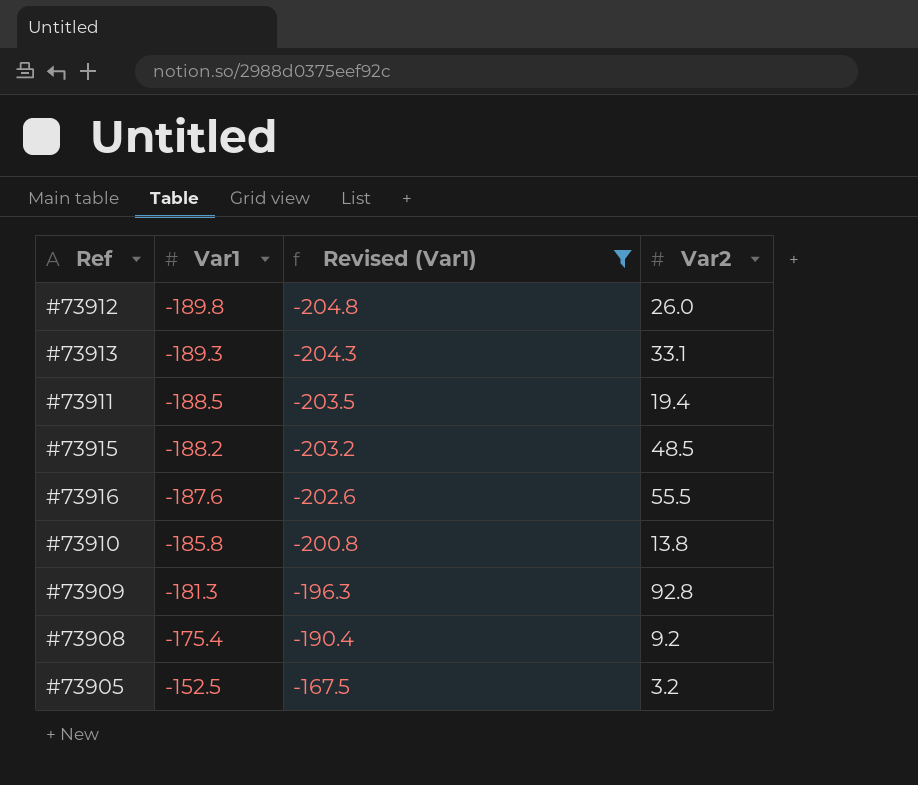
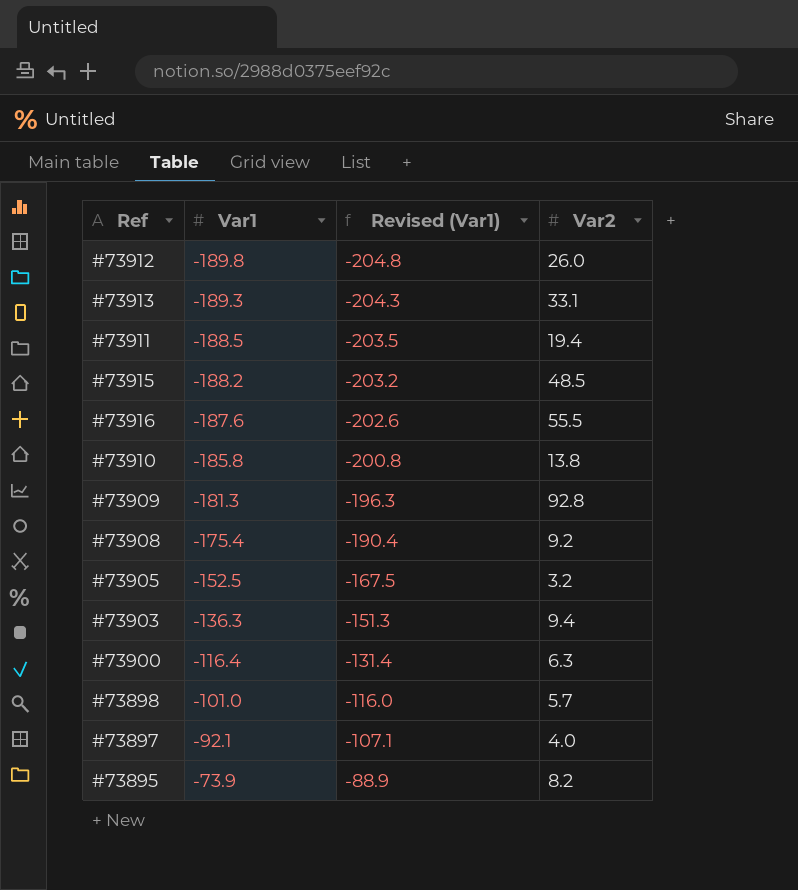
filter: Revised (Var1) <= -167.5 -> none

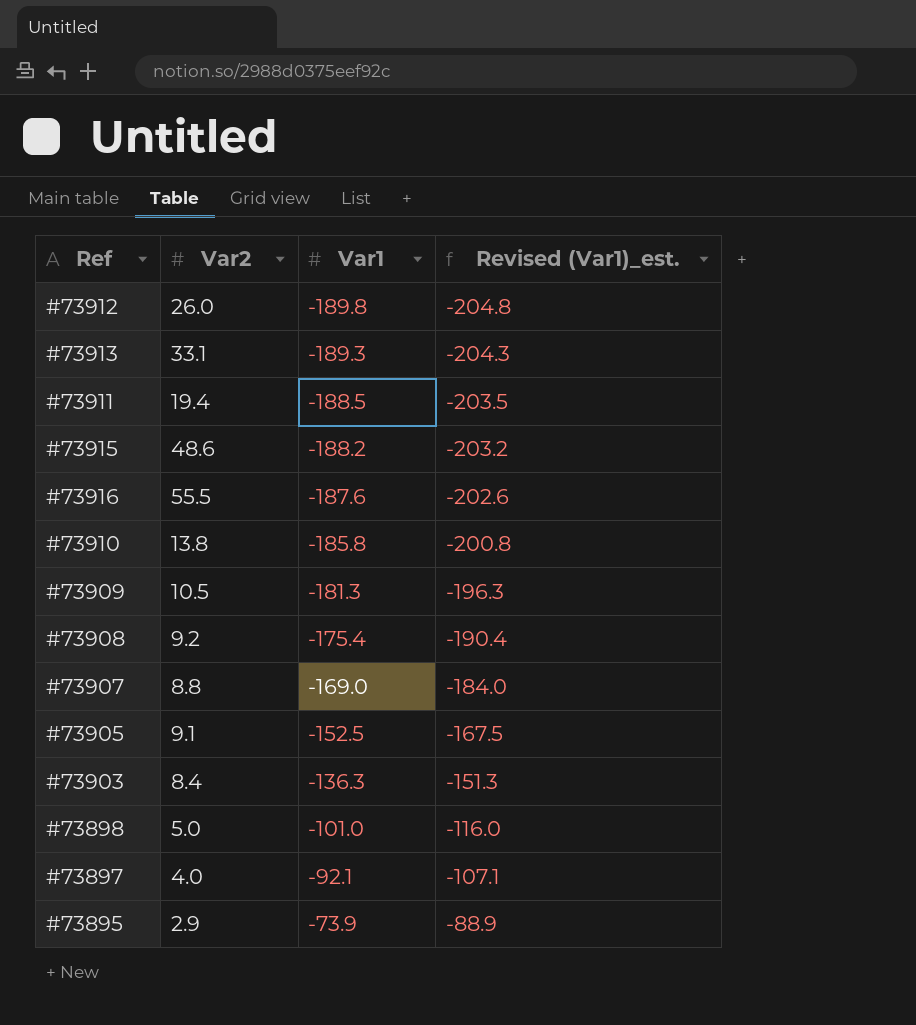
column Var2 | position: 4 -> 2
column name: Revised (Var1) -> Revised (Var1)_est.
row #73900: -116.4 | -131.4 | 6.3 -> none
#73915 | Var2: 48.5 -> 48.6
#73909 | Var2: 92.8 -> 10.5
row #73907: none -> 8.8 | -169.0 | -184.0
#73905 | Var2: 3.2 -> 9.1
#73903 | Var2: 9.4 -> 8.4
#73898 | Var2: 5.7 -> 5.0
#73895 | Var2: 8.2 -> 2.9

